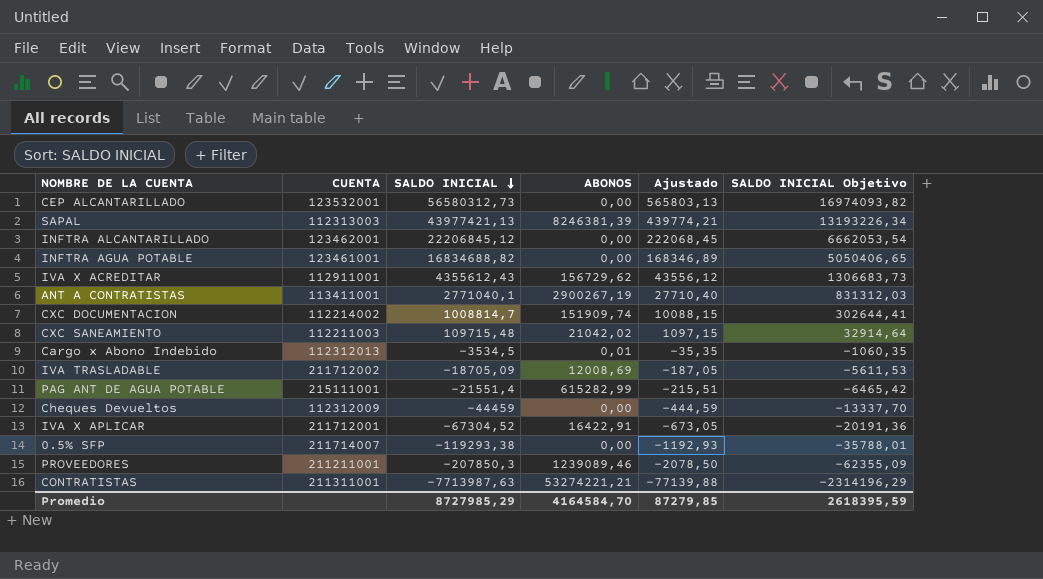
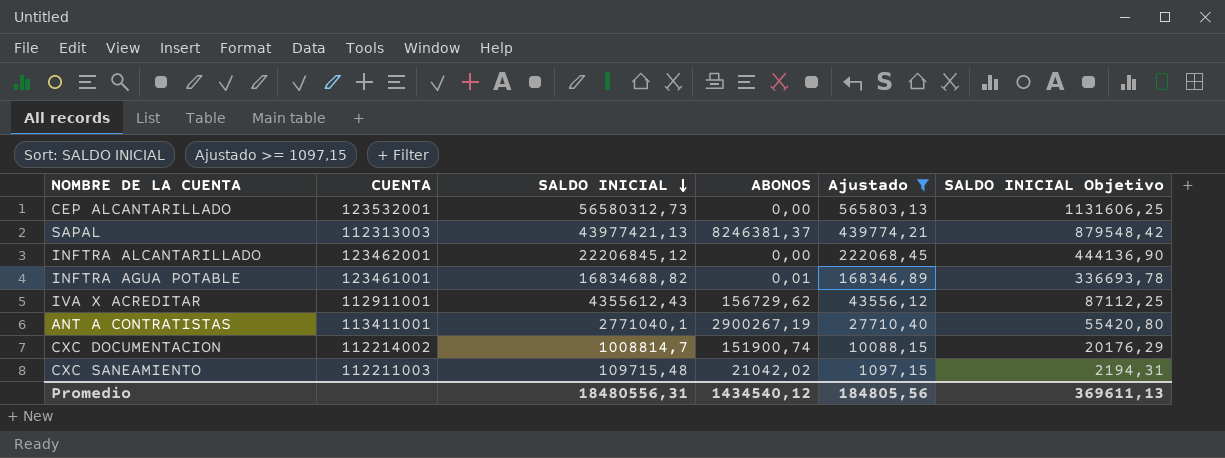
filter: none -> Ajustado >= 1097,15
column SALDO INICIAL Objetivo | formula: [SALDO INICIAL] * 0,3 -> [SALDO INICIAL] * 0,02
SAPAL | ABONOS: 8246381,39 -> 8246381,37
INFTRA AGUA POTABLE | ABONOS: 0,00 -> 0,01
CXC DOCUMENTACION | ABONOS: 151909,74 -> 151900,74
Promedio | SALDO INICIAL: 8727985,29 -> 18480556,31
Promedio | ABONOS: 4164584,70 -> 1434540,12
Promedio | Ajustado: 87279,85 -> 184805,56
Promedio | SALDO INICIAL Objetivo: 2618395,59 -> 369611,13

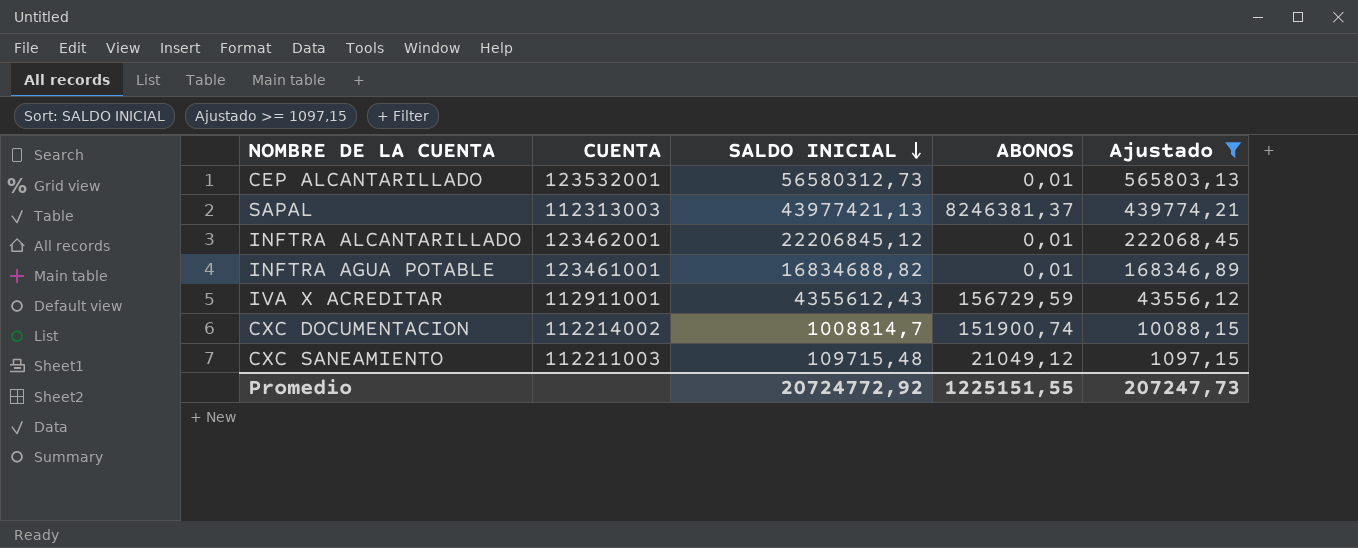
column SALDO INICIAL Objetivo | formula: [SALDO INICIAL] * 0,02 -> none
row ANT A CONTRATISTAS: 113411001 | 2771040,1 | 2900267,19 | 27710,40 | 55420,80 -> none
CEP ALCANTARILLADO | ABONOS: 0,00 -> 0,01
INFTRA ALCANTARILLADO | ABONOS: 0,00 -> 0,01
IVA X ACREDITAR | ABONOS: 156729,62 -> 156729,59
CXC SANEAMIENTO | ABONOS: 21042,02 -> 21049,12
Promedio | SALDO INICIAL: 18480556,31 -> 20724772,92
Promedio | ABONOS: 1434540,12 -> 1225151,55
Promedio | Ajustado: 184805,56 -> 207247,73

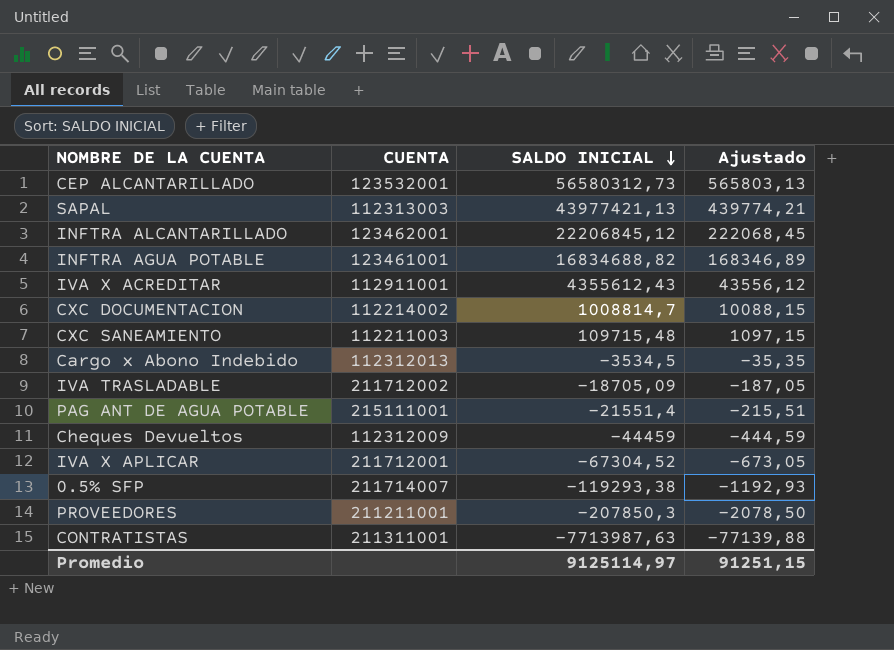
filter: Ajustado >= 1097,15 -> none
column ABONOS | position: 4 -> none
Promedio | SALDO INICIAL: 20724772,92 -> 9125114,97
Promedio | Ajustado: 207247,73 -> 91251,15

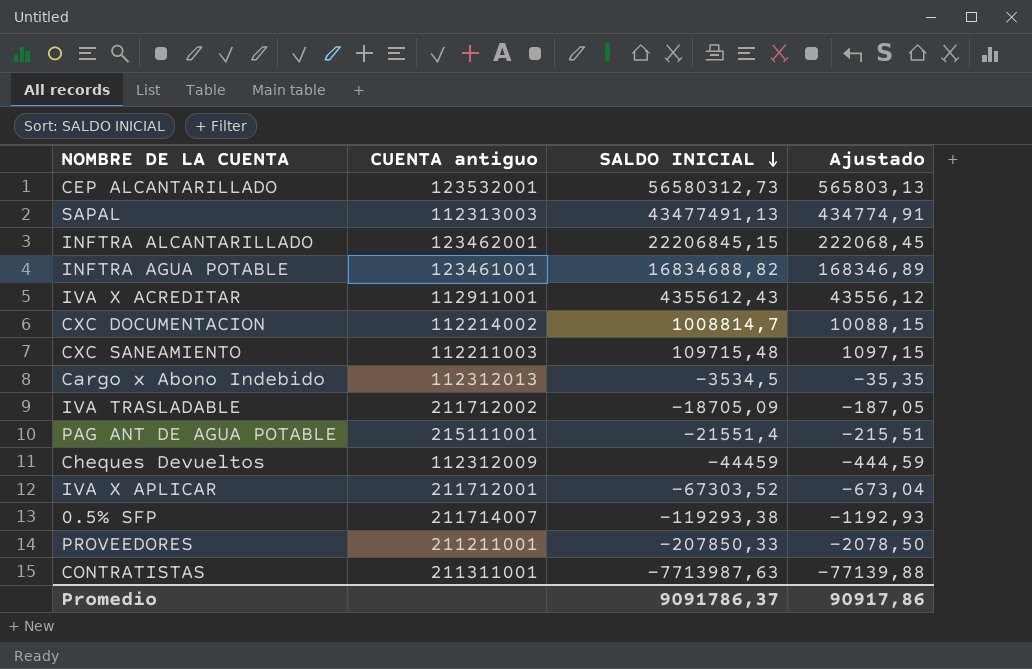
column name: CUENTA -> CUENTA antiguo
SAPAL | SALDO INICIAL: 43977421,13 -> 43477491,13
SAPAL | Ajustado: 439774,21 -> 434774,91
INFTRA ALCANTARILLADO | SALDO INICIAL: 22206845,12 -> 22206845,15
IVA X APLICAR | SALDO INICIAL: -67304,52 -> -67303,52
IVA X APLICAR | Ajustado: -673,05 -> -673,04
PROVEEDORES | SALDO INICIAL: -207850,3 -> -207850,33
Promedio | SALDO INICIAL: 9125114,97 -> 9091786,37
Promedio | Ajustado: 91251,15 -> 90917,86

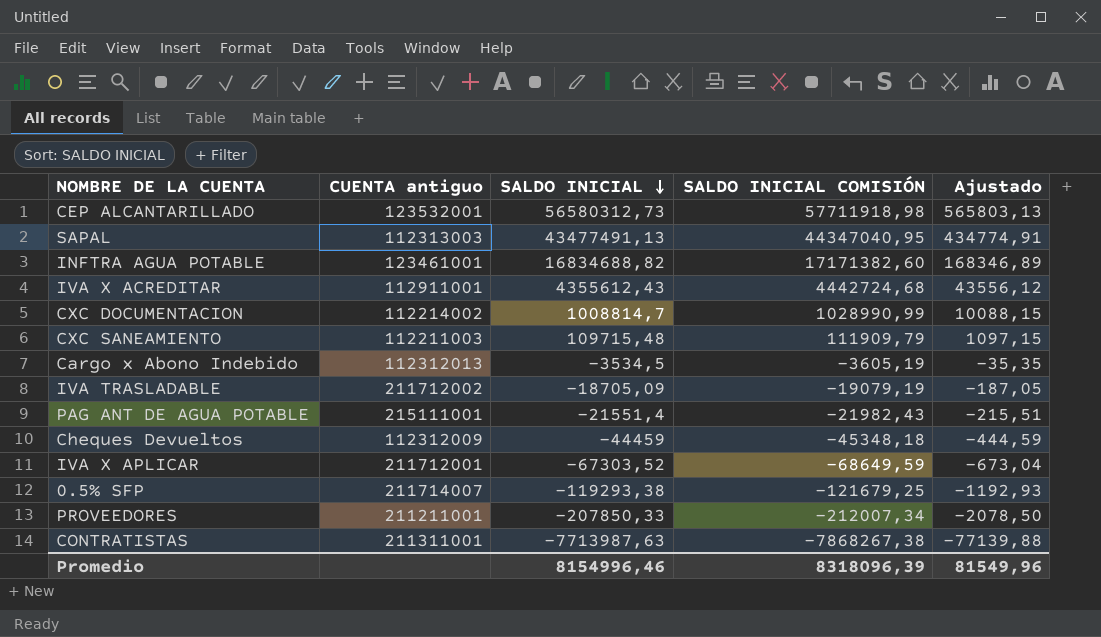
column SALDO INICIAL COMISIÓN | formula: none -> [SALDO INICIAL] * 1,02
row INFTRA ALCANTARILLADO: 123462001 | 22206845,15 | 222068,45 -> none
Promedio | SALDO INICIAL: 9091786,37 -> 8154996,46
Promedio | Ajustado: 90917,86 -> 81549,96

